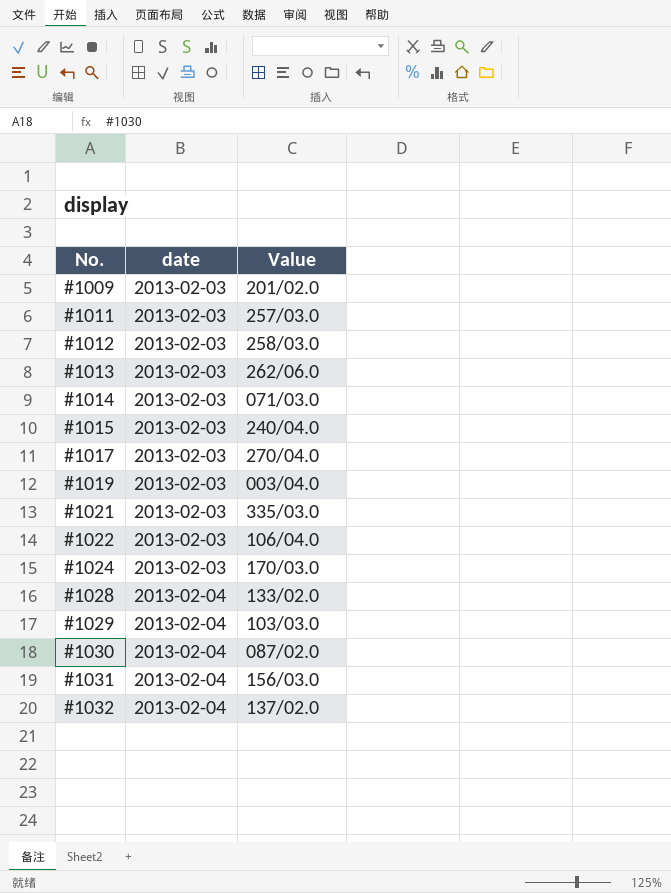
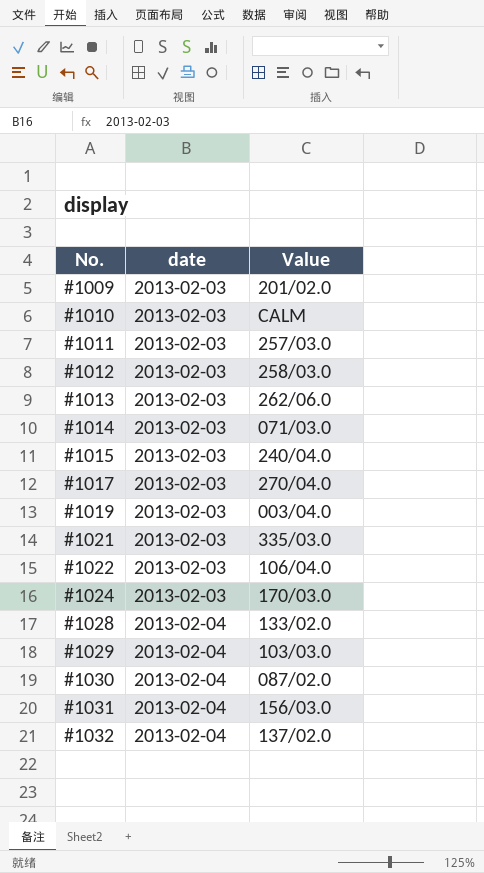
row #1010: none -> 2013-02-03 | CALM

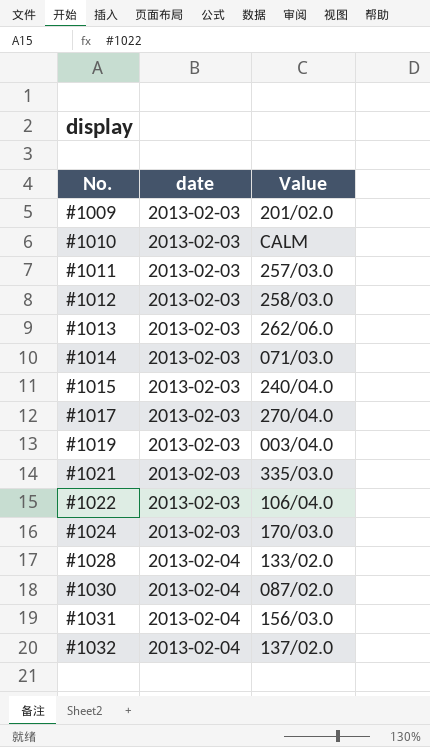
row #1029: 2013-02-04 | 103/03.0 -> none

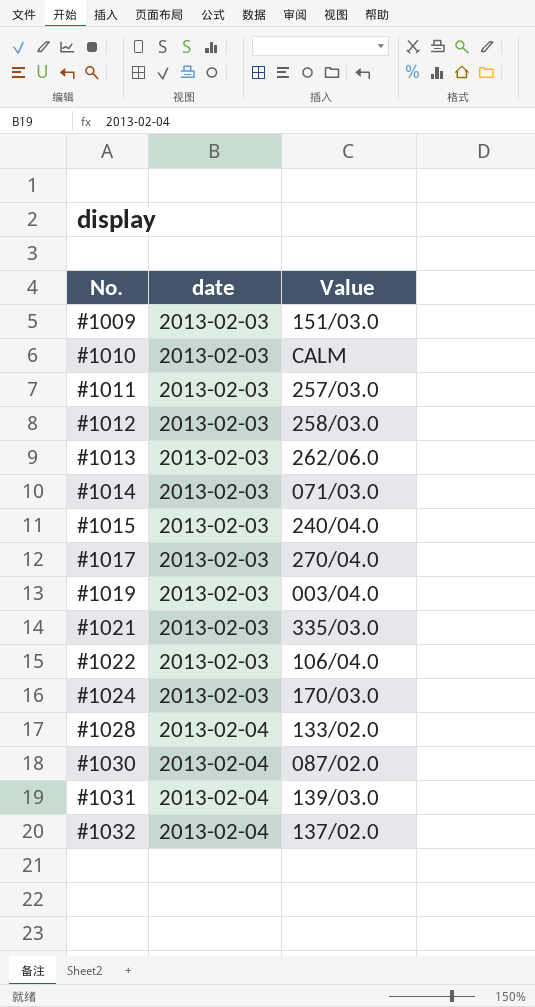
#1009 | Value: 201/02.0 -> 151/03.0
#1031 | Value: 156/03.0 -> 139/03.0

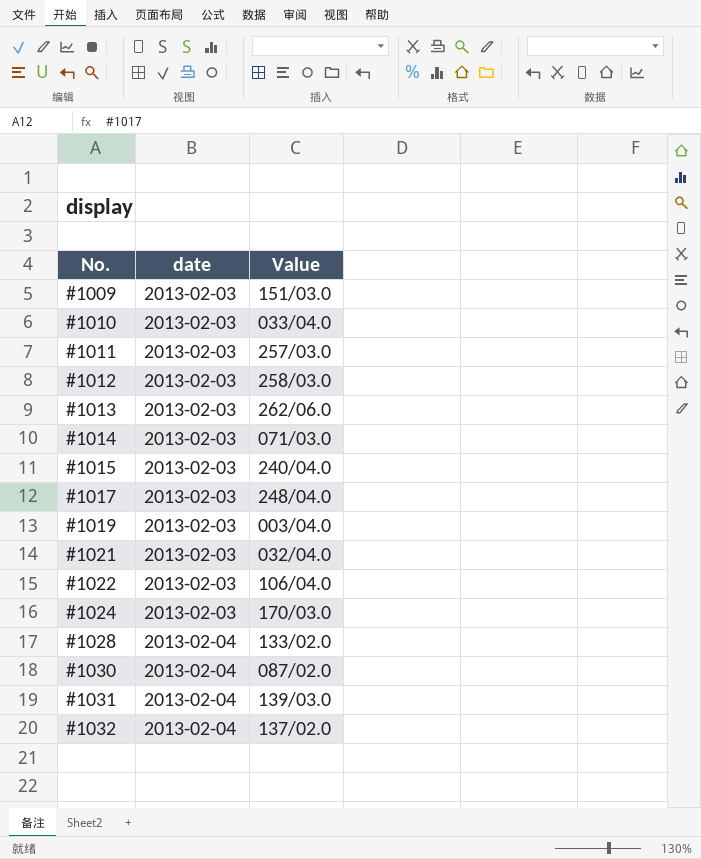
#1010 | Value: CALM -> 033/04.0
#1017 | Value: 270/04.0 -> 248/04.0
#1021 | Value: 335/03.0 -> 032/04.0

